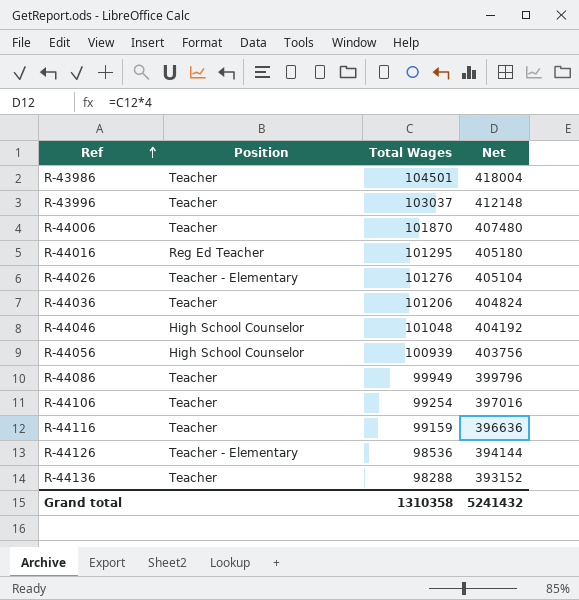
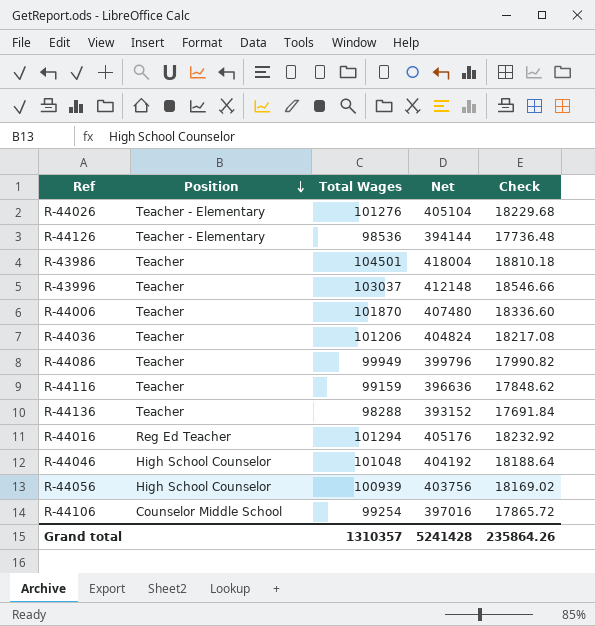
row order: Ref ascending -> Position descending
column Check | formula: none -> [Total Wages] * 0.18
R-44016 | Total Wages: 101295 -> 101294
R-44016 | Net: 405180 -> 405176
R-44106 | Position: Teacher -> Counselor Middle School
Grand total | Total Wages: 1310358 -> 1310357
Grand total | Net: 5241432 -> 5241428

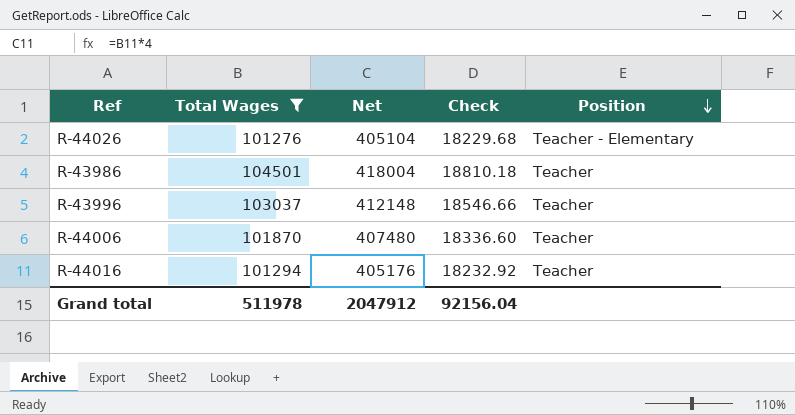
filter: none -> Total Wages >= 101276
column Position | position: 2 -> 5
R-44016 | Position: Reg Ed Teacher -> Teacher
Grand total | Total Wages: 1310357 -> 511978
Grand total | Net: 5241428 -> 2047912
Grand total | Check: 235864.26 -> 92156.04

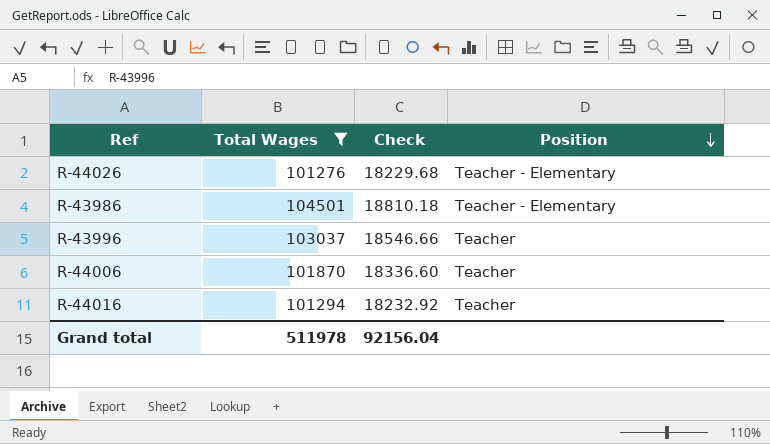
column Net | formula: [Total Wages] * 4 -> none
R-43986 | Position: Teacher -> Teacher - Elementary

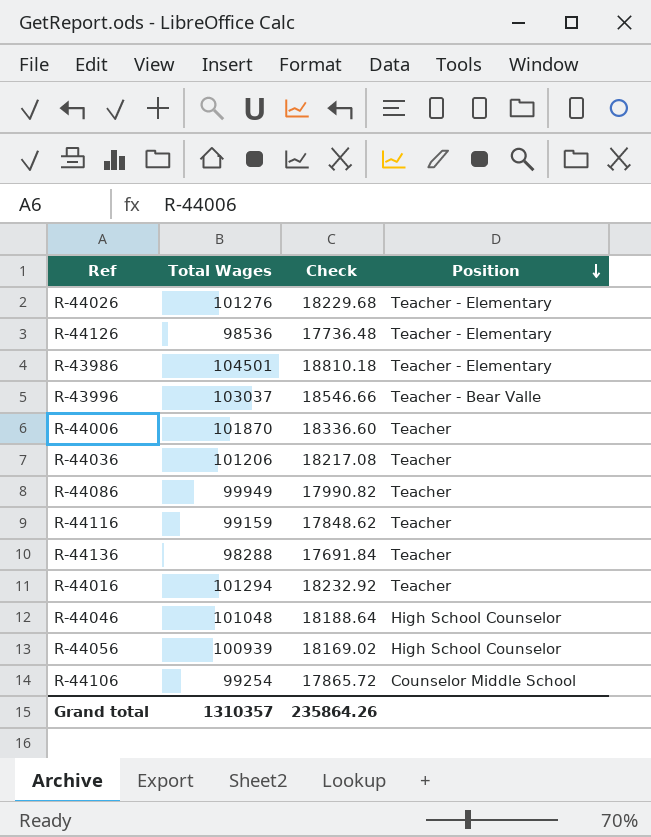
filter: Total Wages >= 101276 -> none
R-43996 | Position: Teacher -> Teacher - Bear Valle
Grand total | Total Wages: 511978 -> 1310357
Grand total | Check: 92156.04 -> 235864.26

